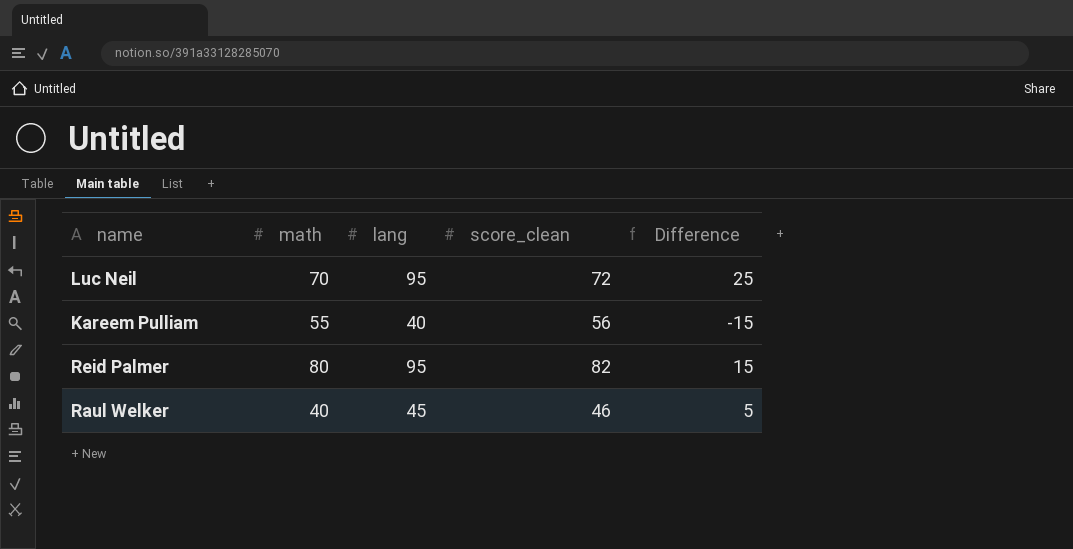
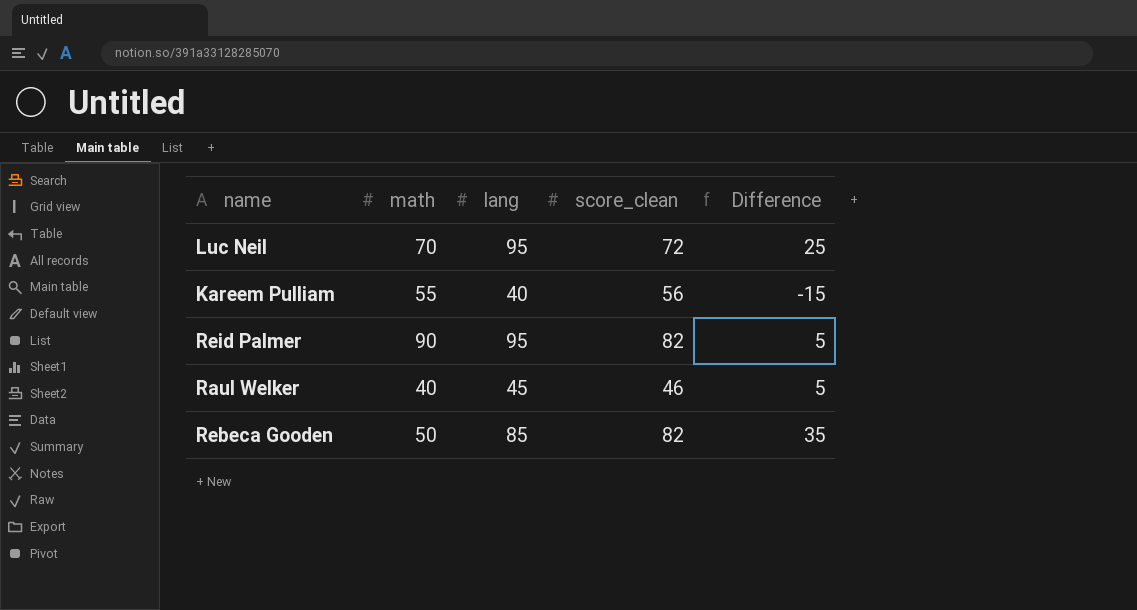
Reid Palmer | math: 80 -> 90
Reid Palmer | Difference: 15 -> 5
row Rebeca Gooden: none -> 50 | 85 | 82 | 35

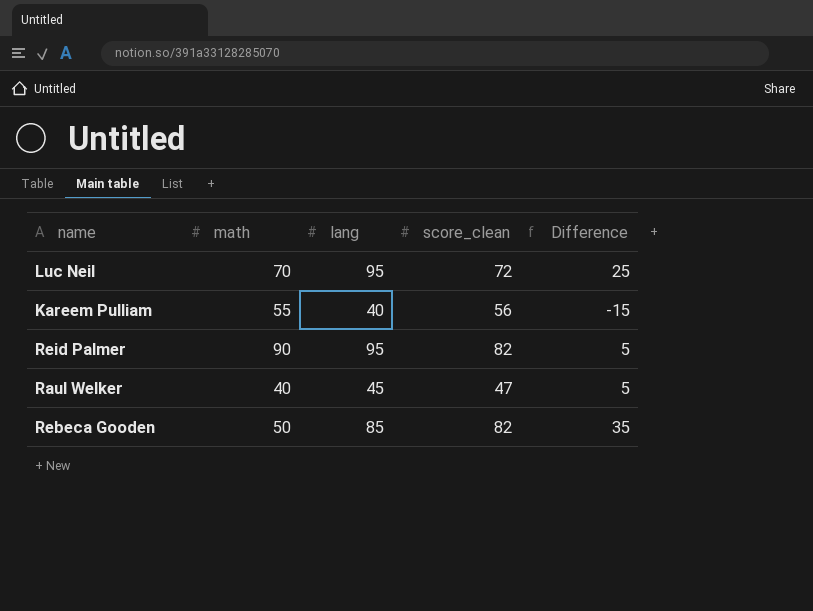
Raul Welker | score_clean: 46 -> 47

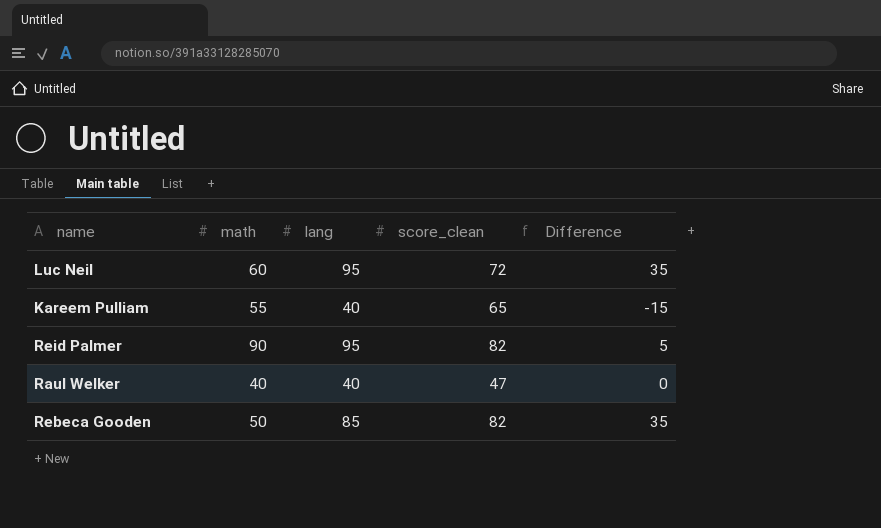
Luc Neil | math: 70 -> 60
Luc Neil | Difference: 25 -> 35
Kareem Pulliam | score_clean: 56 -> 65
Raul Welker | lang: 45 -> 40
Raul Welker | Difference: 5 -> 0

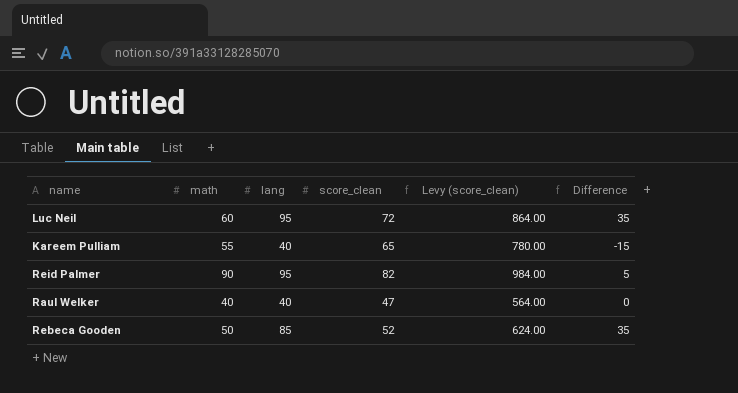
column Levy (score_clean) | formula: none -> [score_clean] * 12
Rebeca Gooden | score_clean: 82 -> 52

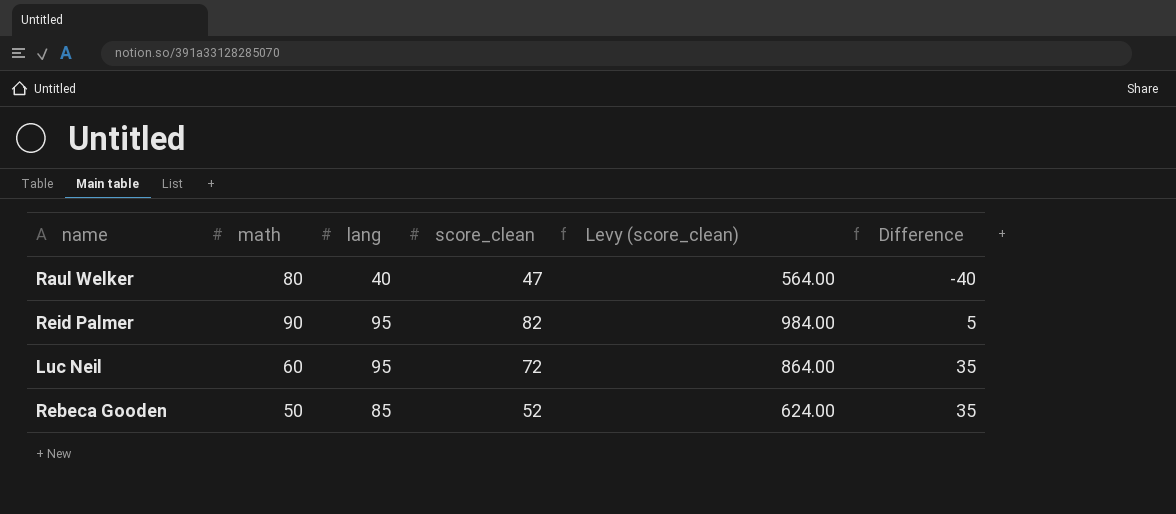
row order: none -> Difference ascending
row Kareem Pulliam: 55 | 40 | 65 | 780.00 | -15 -> none
Raul Welker | math: 40 -> 80
Raul Welker | Difference: 0 -> -40

